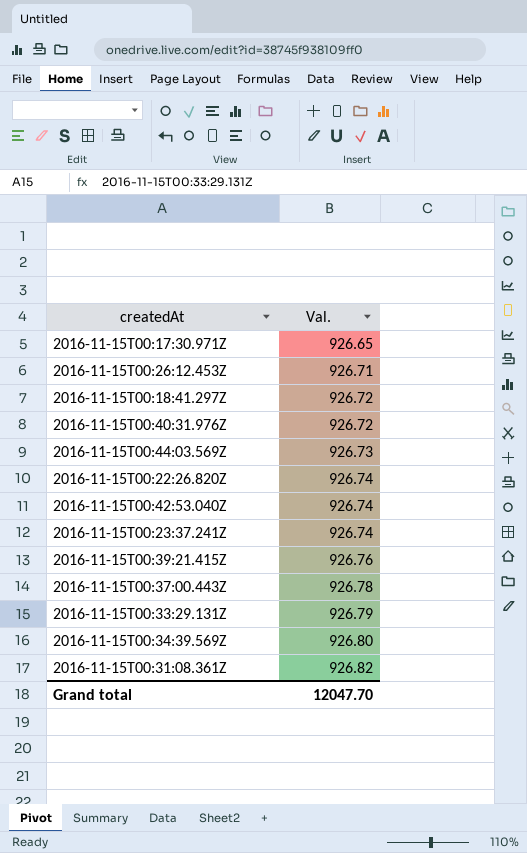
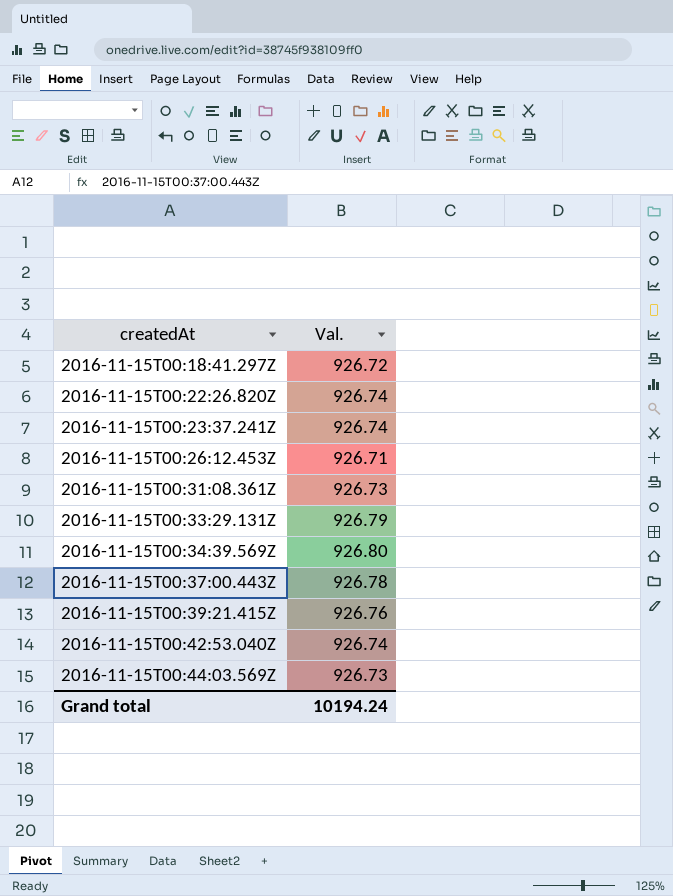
row order: Val. ascending -> createdAt ascending
row 2016-11-15T00:17:30.971Z: 926.65 -> none
row 2016-11-15T00:40:31.976Z: 926.72 -> none
2016-11-15T00:31:08.361Z | Val.: 926.82 -> 926.73
Grand total | Val.: 12047.70 -> 10194.24

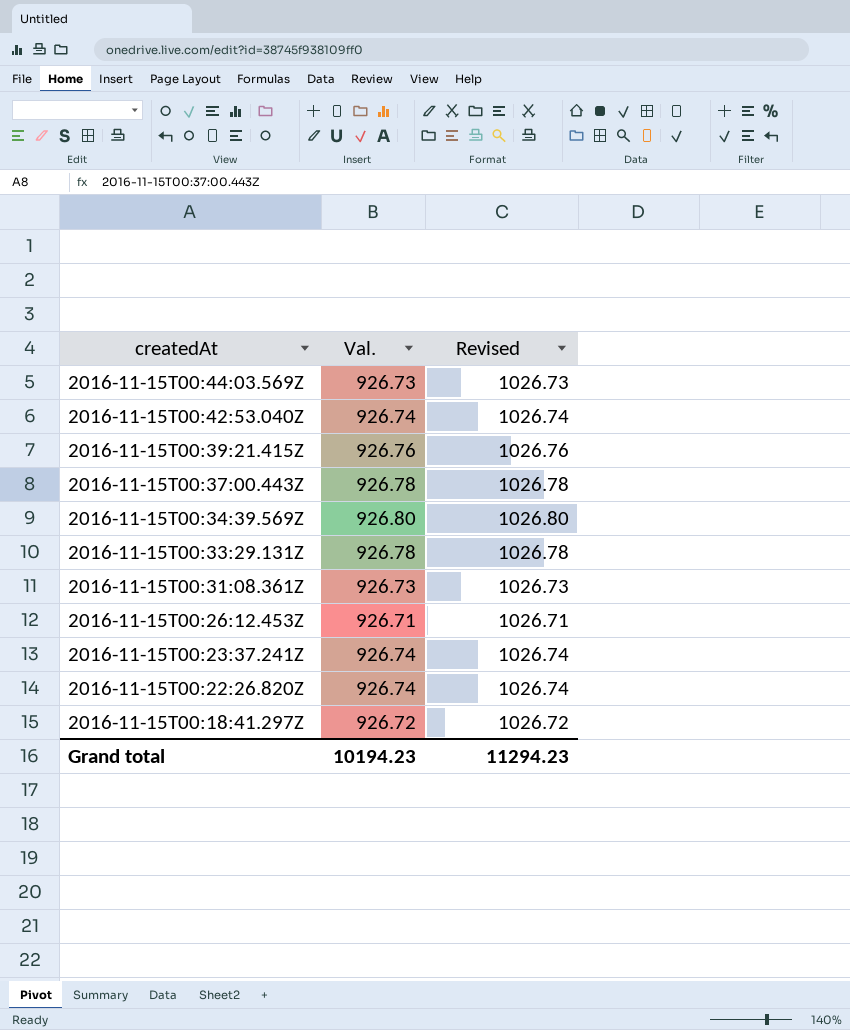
row order: createdAt ascending -> createdAt descending
column Revised | formula: none -> [Val.] + 100
2016-11-15T00:33:29.131Z | Val.: 926.79 -> 926.78
Grand total | Val.: 10194.24 -> 10194.23

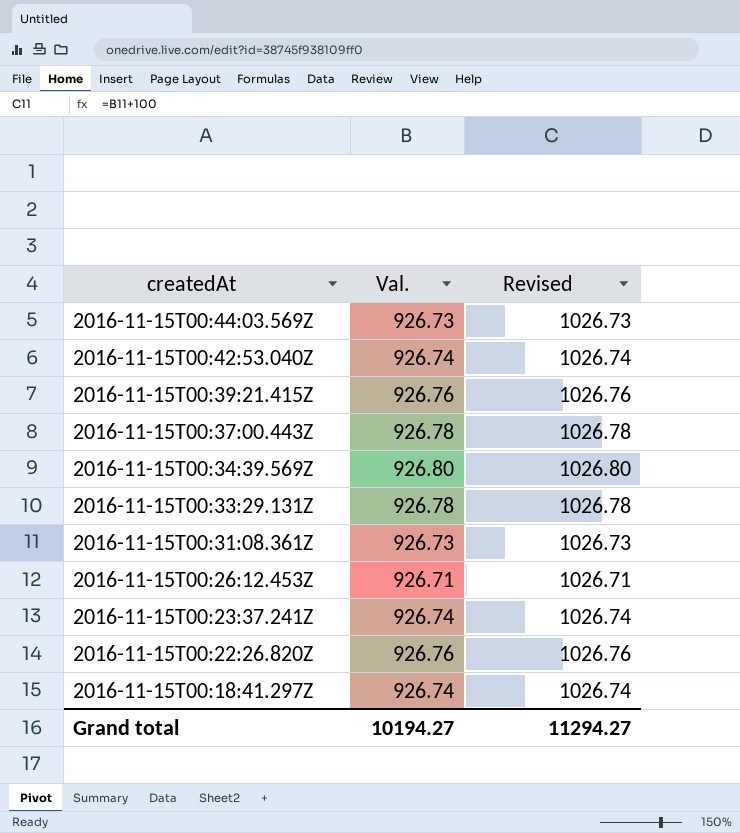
2016-11-15T00:22:26.820Z | Val.: 926.74 -> 926.76
2016-11-15T00:22:26.820Z | Revised: 1026.74 -> 1026.76
2016-11-15T00:18:41.297Z | Val.: 926.72 -> 926.74
2016-11-15T00:18:41.297Z | Revised: 1026.72 -> 1026.74
Grand total | Val.: 10194.23 -> 10194.27
Grand total | Revised: 11294.23 -> 11294.27

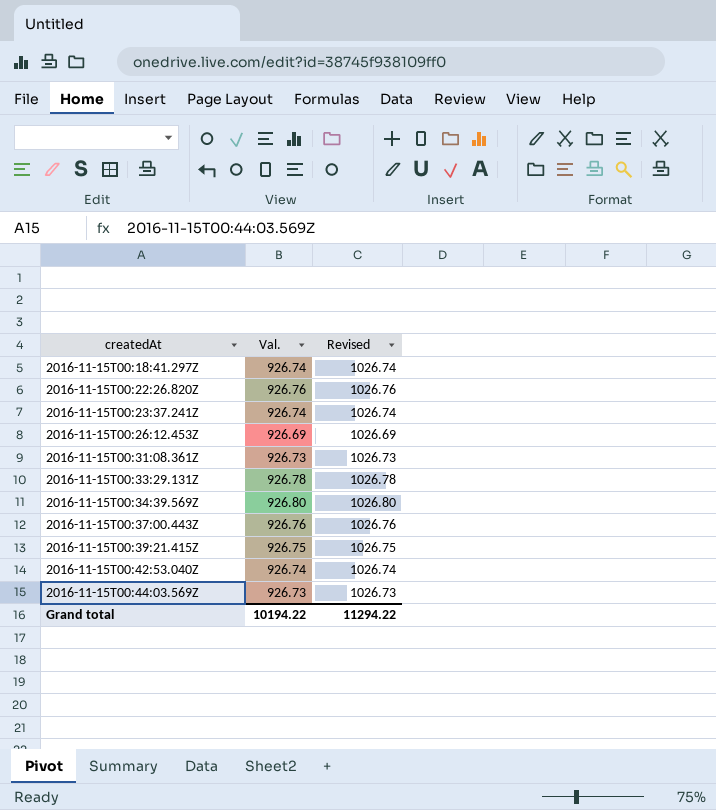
row order: createdAt descending -> createdAt ascending
2016-11-15T00:26:12.453Z | Val.: 926.71 -> 926.69
2016-11-15T00:26:12.453Z | Revised: 1026.71 -> 1026.69
2016-11-15T00:37:00.443Z | Val.: 926.78 -> 926.76
2016-11-15T00:37:00.443Z | Revised: 1026.78 -> 1026.76
2016-11-15T00:39:21.415Z | Val.: 926.76 -> 926.75
2016-11-15T00:39:21.415Z | Revised: 1026.76 -> 1026.75
Grand total | Val.: 10194.27 -> 10194.22
Grand total | Revised: 11294.27 -> 11294.22

